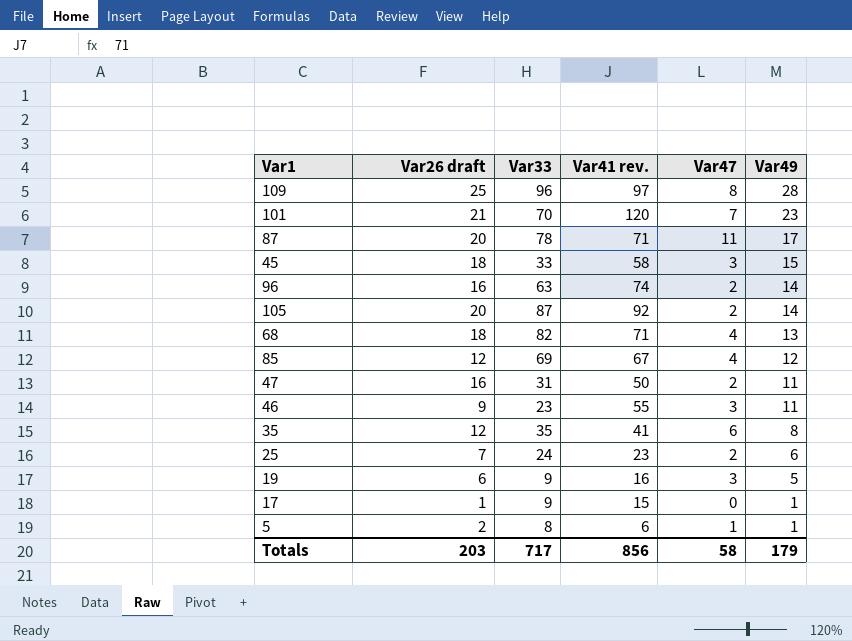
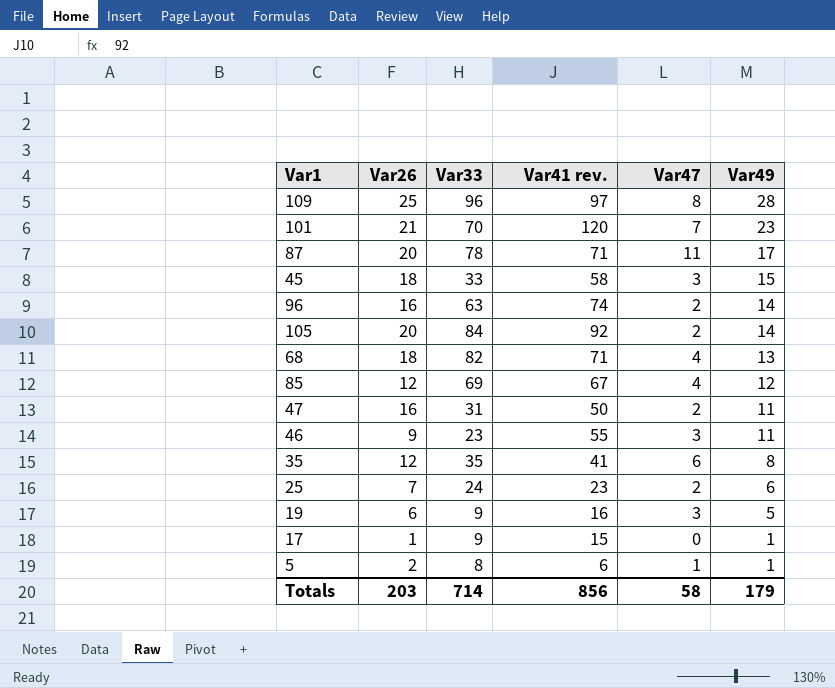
column name: Var26 draft -> Var26
105 | Var33: 87 -> 84
Totals | Var33: 717 -> 714

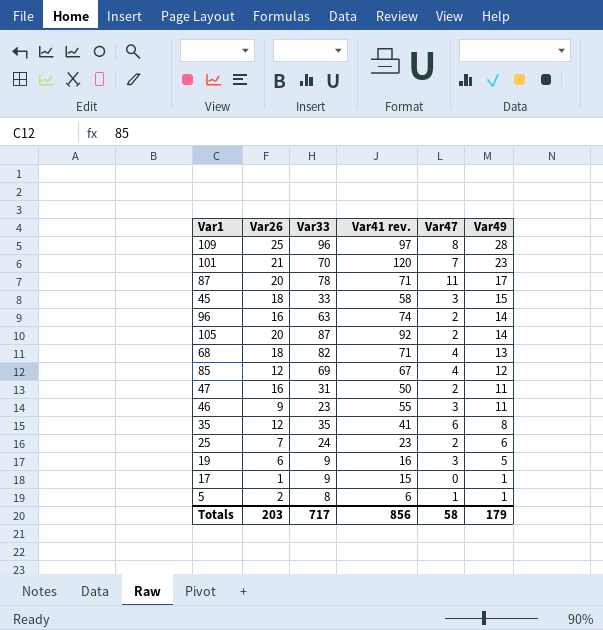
105 | Var33: 84 -> 87
Totals | Var33: 714 -> 717

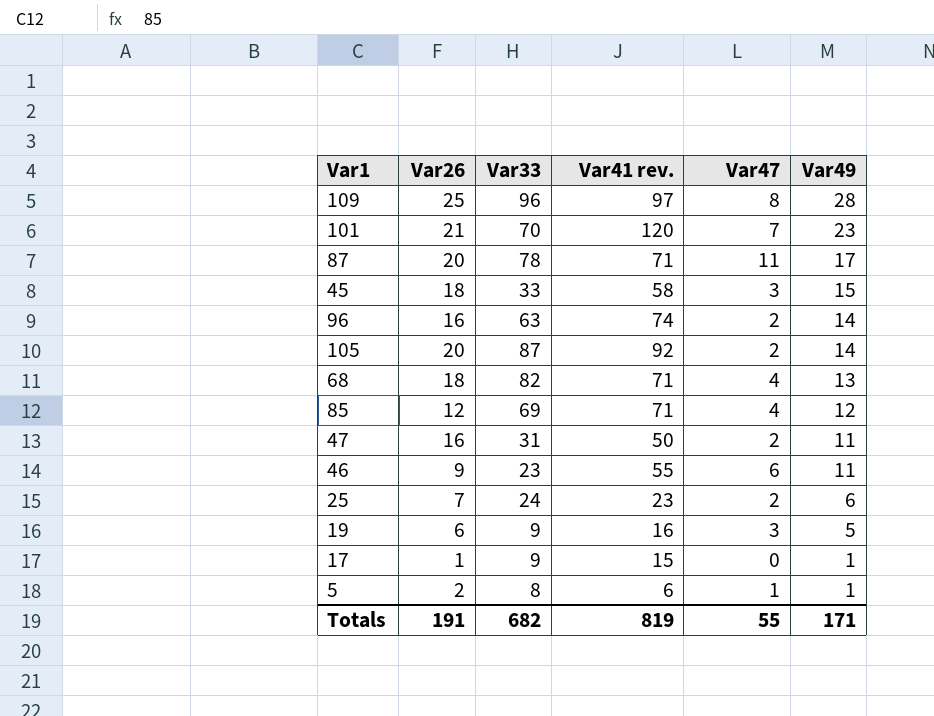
row 35: 12 | 35 | 41 | 6 | 8 -> none
85 | Var41 rev.: 67 -> 71
46 | Var47: 3 -> 6
Totals | Var26: 203 -> 191
Totals | Var33: 717 -> 682
Totals | Var41 rev.: 856 -> 819
Totals | Var47: 58 -> 55
Totals | Var49: 179 -> 171

